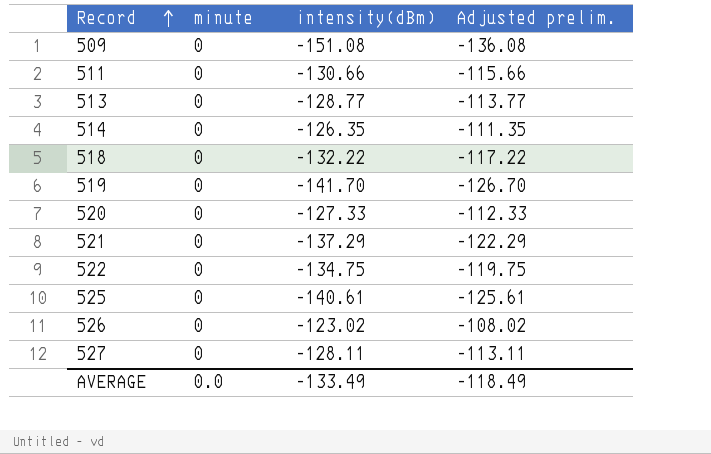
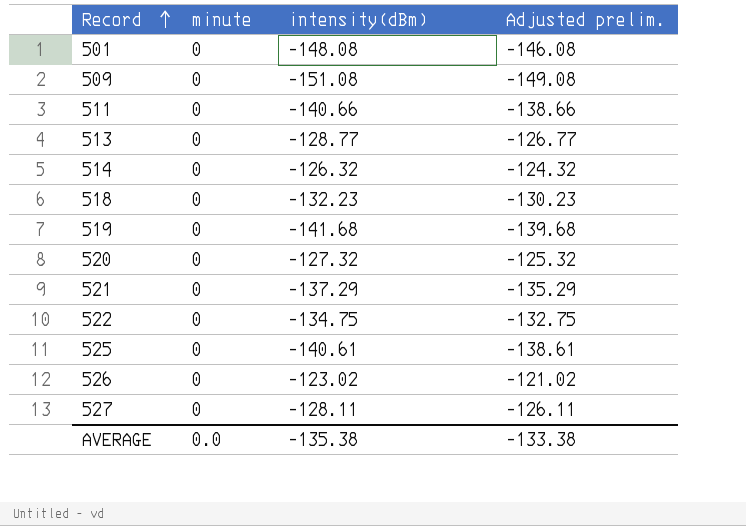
column Adjusted prelim. | formula: [intensity(dBm)] + 15 -> [intensity(dBm)] + 2
row 501: none -> 0 | -148.08 | -146.08
511 | intensity(dBm): -130.66 -> -140.66
514 | intensity(dBm): -126.35 -> -126.32
518 | intensity(dBm): -132.22 -> -132.23
519 | intensity(dBm): -141.70 -> -141.68
520 | intensity(dBm): -127.33 -> -127.32
AVERAGE | intensity(dBm): -133.49 -> -135.38
AVERAGE | Adjusted prelim.: -118.49 -> -133.38

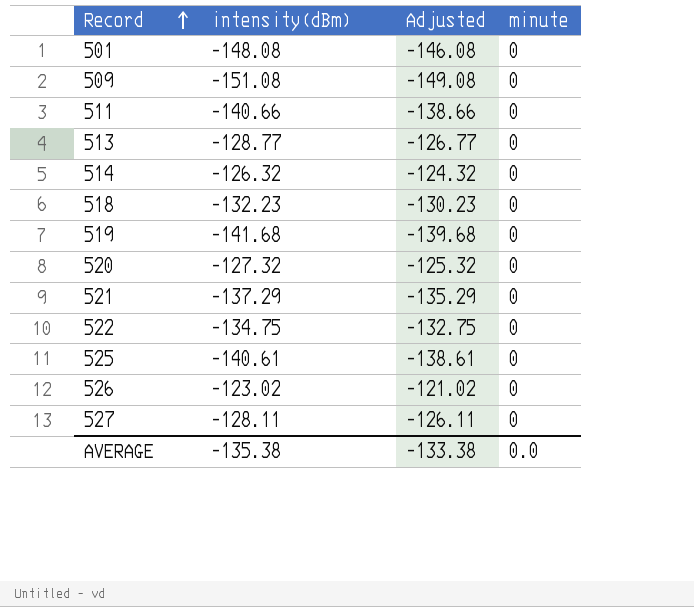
column name: Adjusted prelim. -> Adjusted
column minute | position: 2 -> 4

